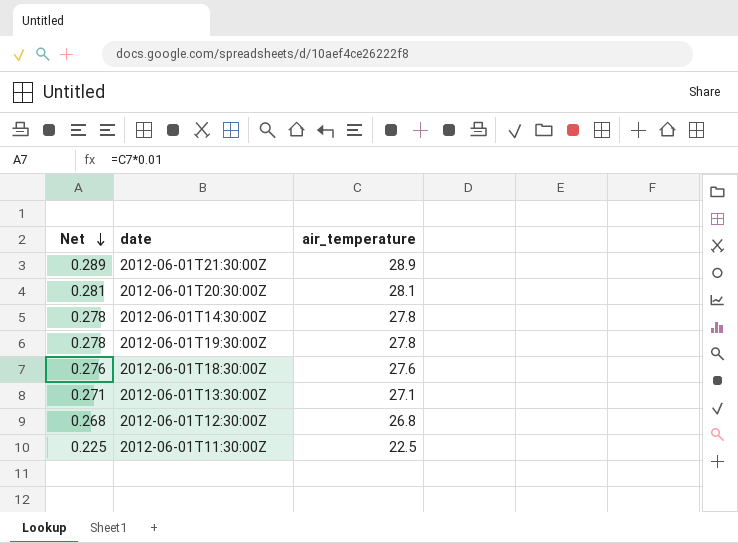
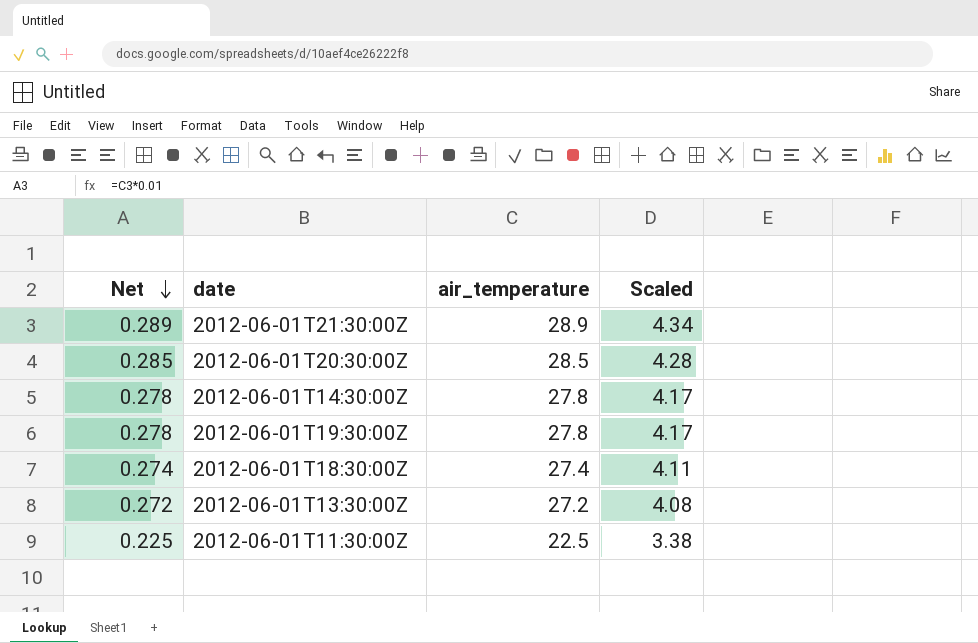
column Scaled | formula: none -> [air_temperature] * 0.15
row 2012-06-01T12:30:00Z: 0.268 | 26.8 -> none
2012-06-01T20:30:00Z | Net: 0.281 -> 0.285
2012-06-01T20:30:00Z | air_temperature: 28.1 -> 28.5
2012-06-01T18:30:00Z | Net: 0.276 -> 0.274
2012-06-01T18:30:00Z | air_temperature: 27.6 -> 27.4
2012-06-01T13:30:00Z | Net: 0.271 -> 0.272
2012-06-01T13:30:00Z | air_temperature: 27.1 -> 27.2

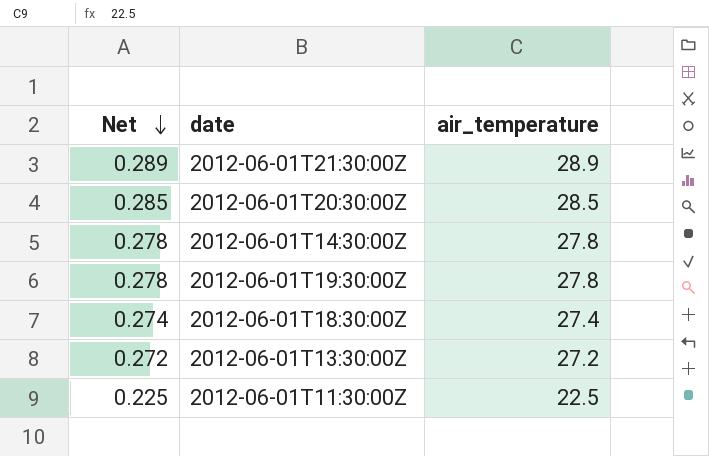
column Scaled | formula: [air_temperature] * 0.15 -> none

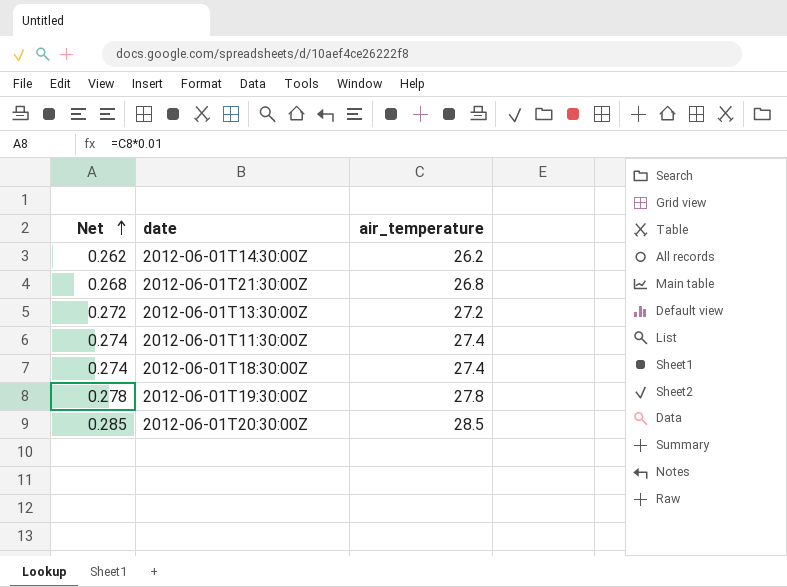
row order: Net descending -> Net ascending
2012-06-01T14:30:00Z | Net: 0.278 -> 0.262
2012-06-01T14:30:00Z | air_temperature: 27.8 -> 26.2
2012-06-01T21:30:00Z | Net: 0.289 -> 0.268
2012-06-01T21:30:00Z | air_temperature: 28.9 -> 26.8
2012-06-01T11:30:00Z | Net: 0.225 -> 0.274
2012-06-01T11:30:00Z | air_temperature: 22.5 -> 27.4

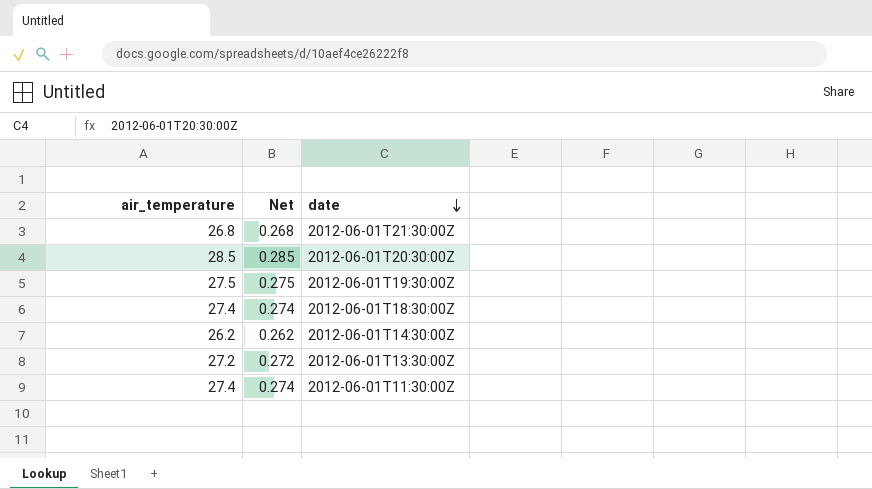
row order: Net ascending -> date descending
column air_temperature | position: 3 -> 1
2012-06-01T19:30:00Z | air_temperature: 27.8 -> 27.5
2012-06-01T19:30:00Z | Net: 0.278 -> 0.275

